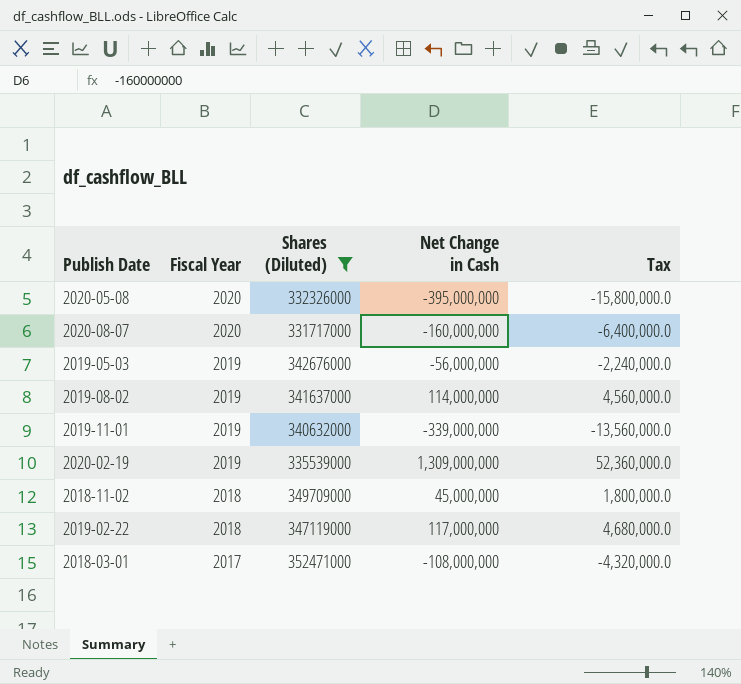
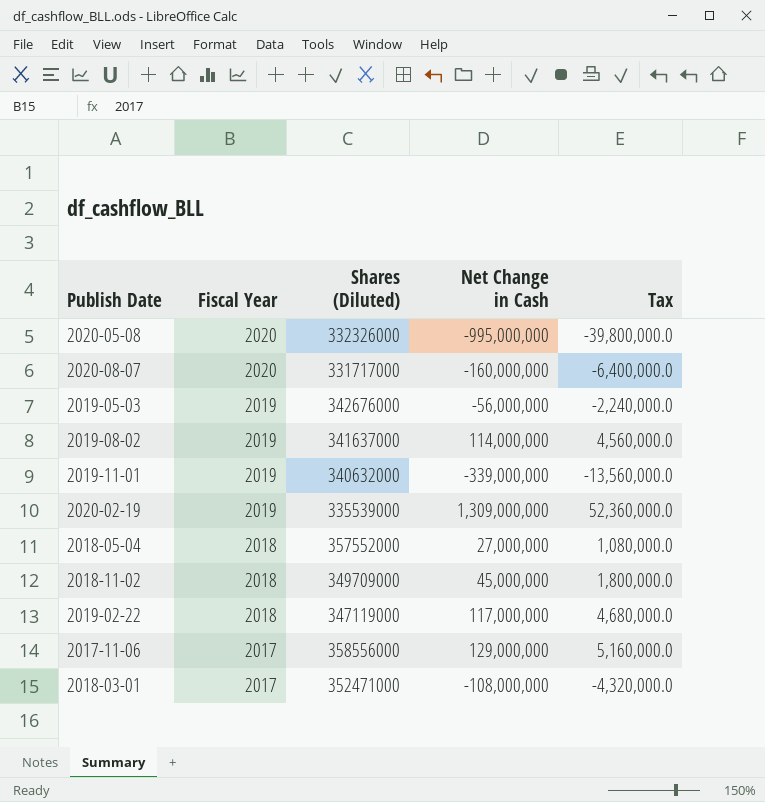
filter: Shares (Diluted) <= 352471000 -> none
2020-05-08 | Net Change in Cash: -395,000,000 -> -995,000,000
2020-05-08 | Tax: -15,800,000.0 -> -39,800,000.0

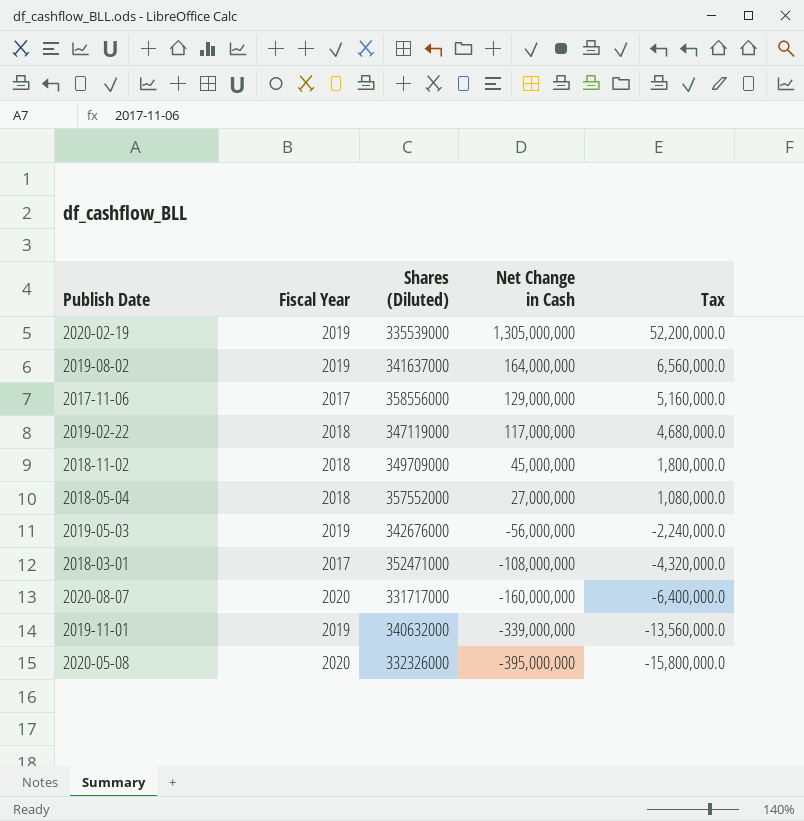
row order: Fiscal Year descending -> Net Change in Cash descending
2020-02-19 | Net Change in Cash: 1,309,000,000 -> 1,305,000,000
2020-02-19 | Tax: 52,360,000.0 -> 52,200,000.0
2019-08-02 | Net Change in Cash: 114,000,000 -> 164,000,000
2019-08-02 | Tax: 4,560,000.0 -> 6,560,000.0
2020-05-08 | Net Change in Cash: -995,000,000 -> -395,000,000
2020-05-08 | Tax: -39,800,000.0 -> -15,800,000.0

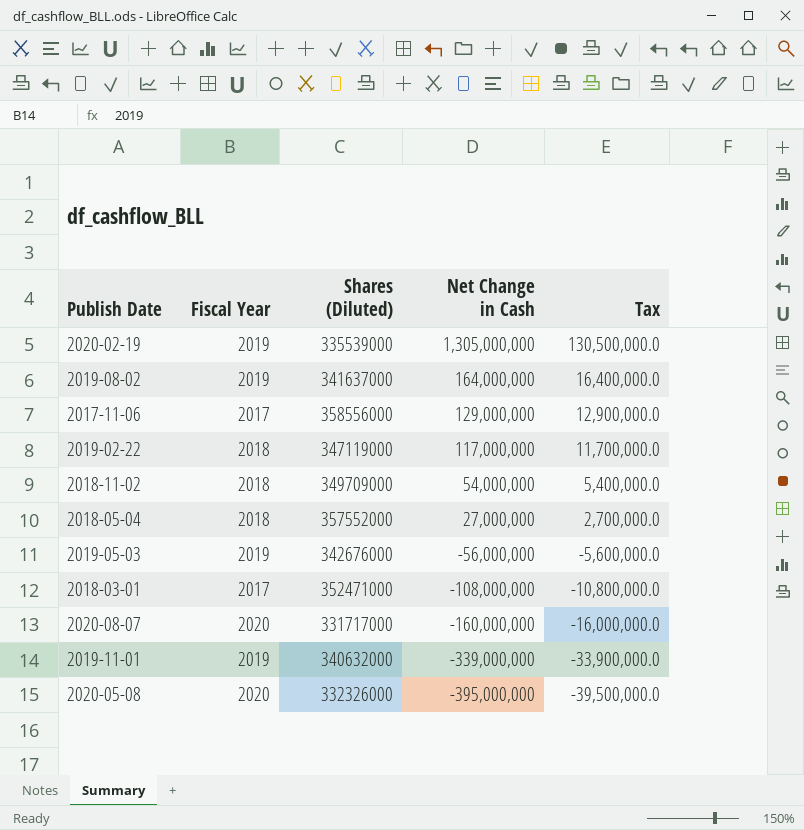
column Tax | formula: [Net Change in Cash] * 0.04 -> [Net Change in Cash] * 0.1
2018-11-02 | Net Change in Cash: 45,000,000 -> 54,000,000

